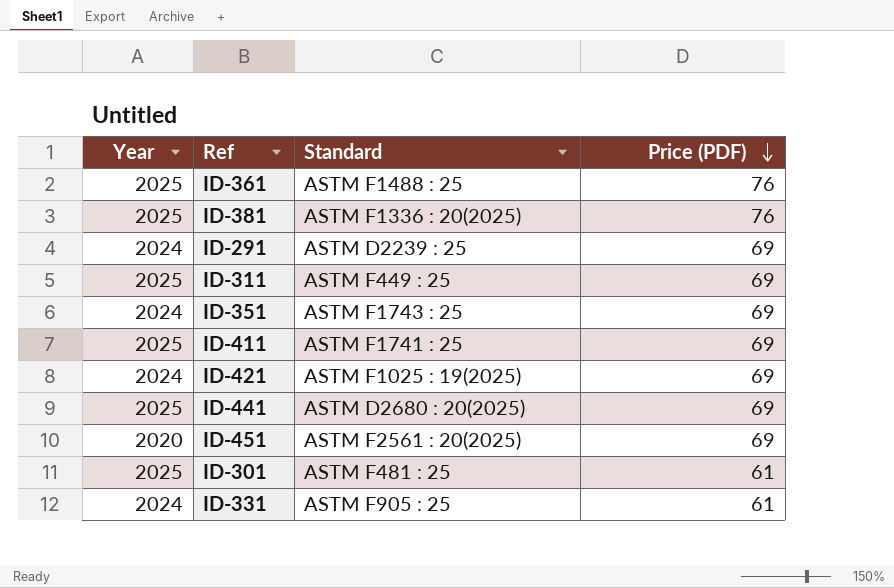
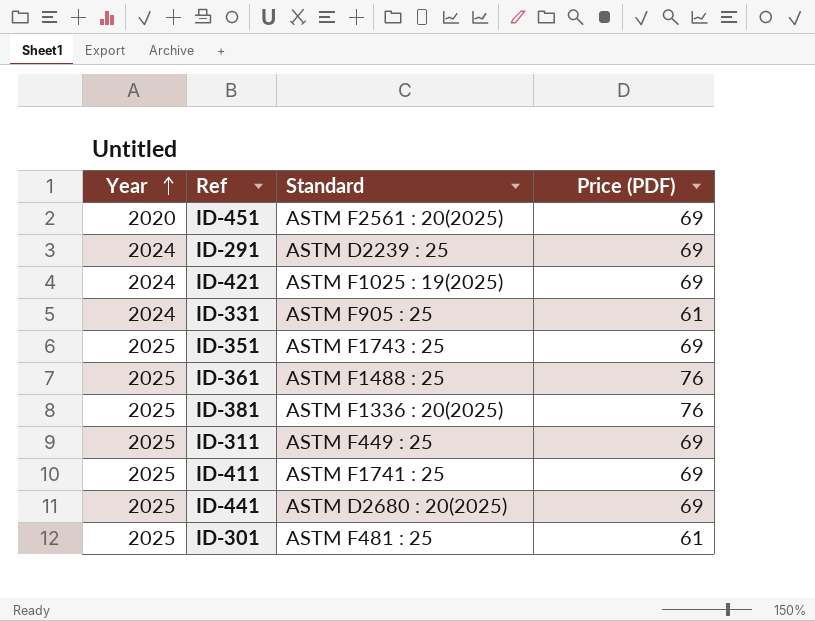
row order: Price (PDF) descending -> Year ascending
ID-351 | Year: 2024 -> 2025

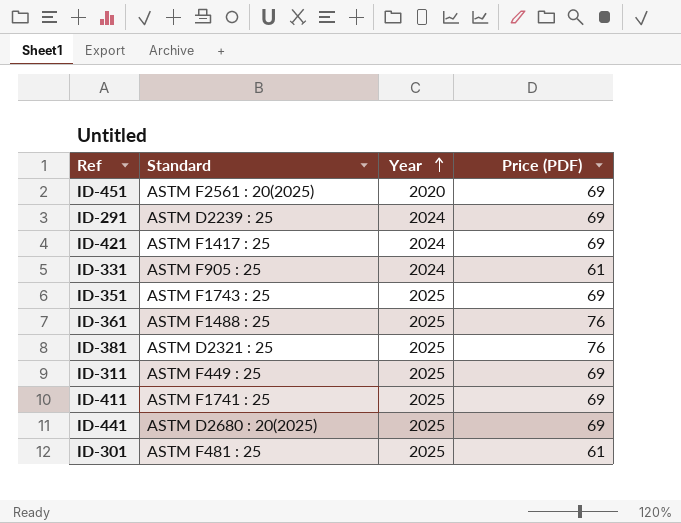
column Year | position: 1 -> 3
ID-421 | Standard: ASTM F1025 : 19(2025) -> ASTM F1417 : 25
ID-381 | Standard: ASTM F1336 : 20(2025) -> ASTM D2321 : 25

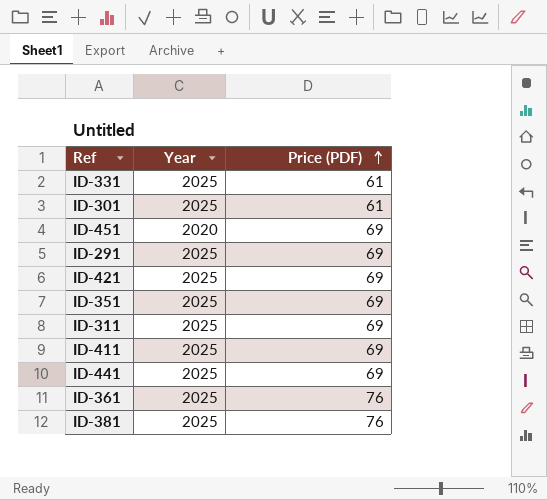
row order: Year ascending -> Price (PDF) ascending
column Standard | position: 2 -> none
ID-331 | Year: 2024 -> 2025
ID-291 | Year: 2024 -> 2025
ID-421 | Year: 2024 -> 2025

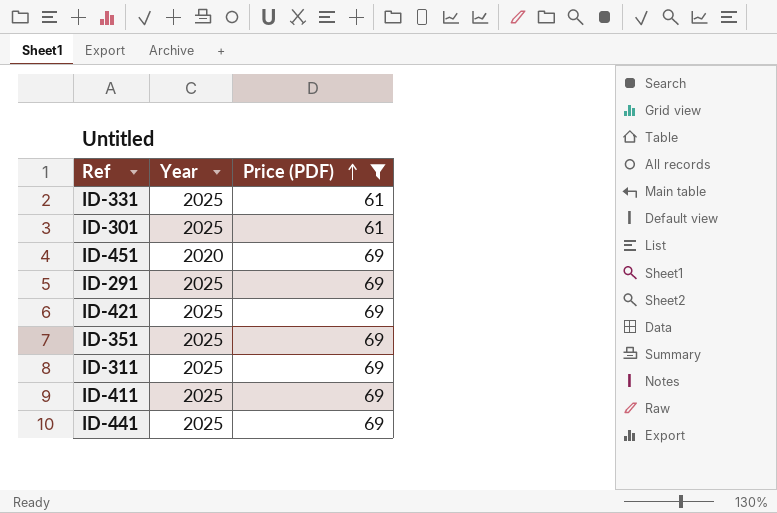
filter: none -> Price (PDF) != 76

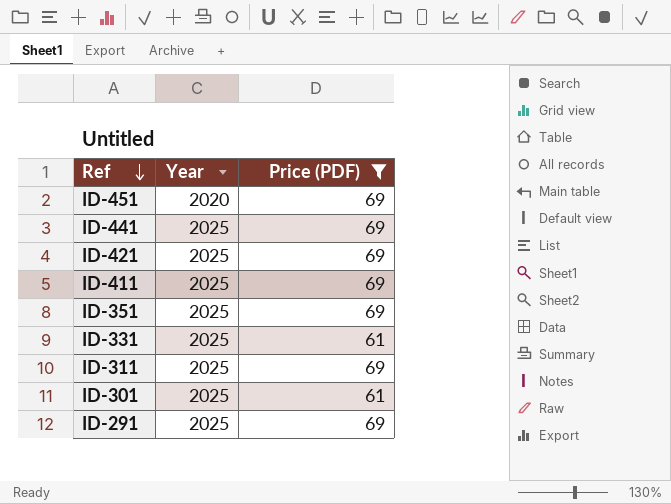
row order: Price (PDF) ascending -> Ref descending

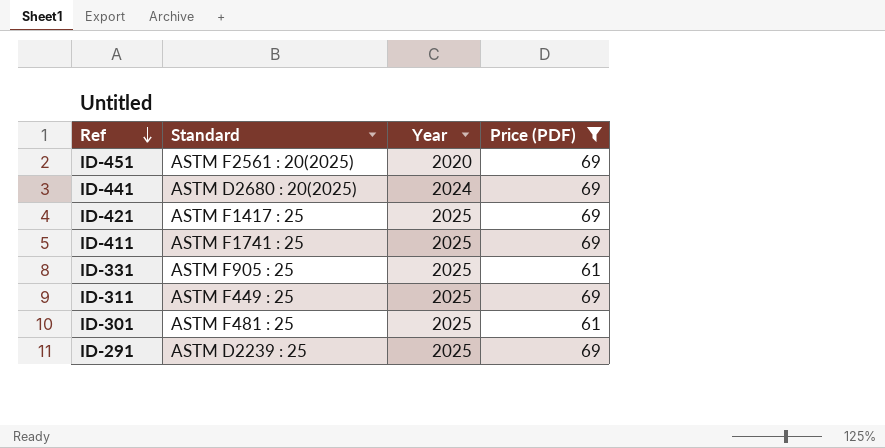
column Standard | position: none -> 2
row ID-351: 2025 | 69 -> none
ID-441 | Year: 2025 -> 2024

